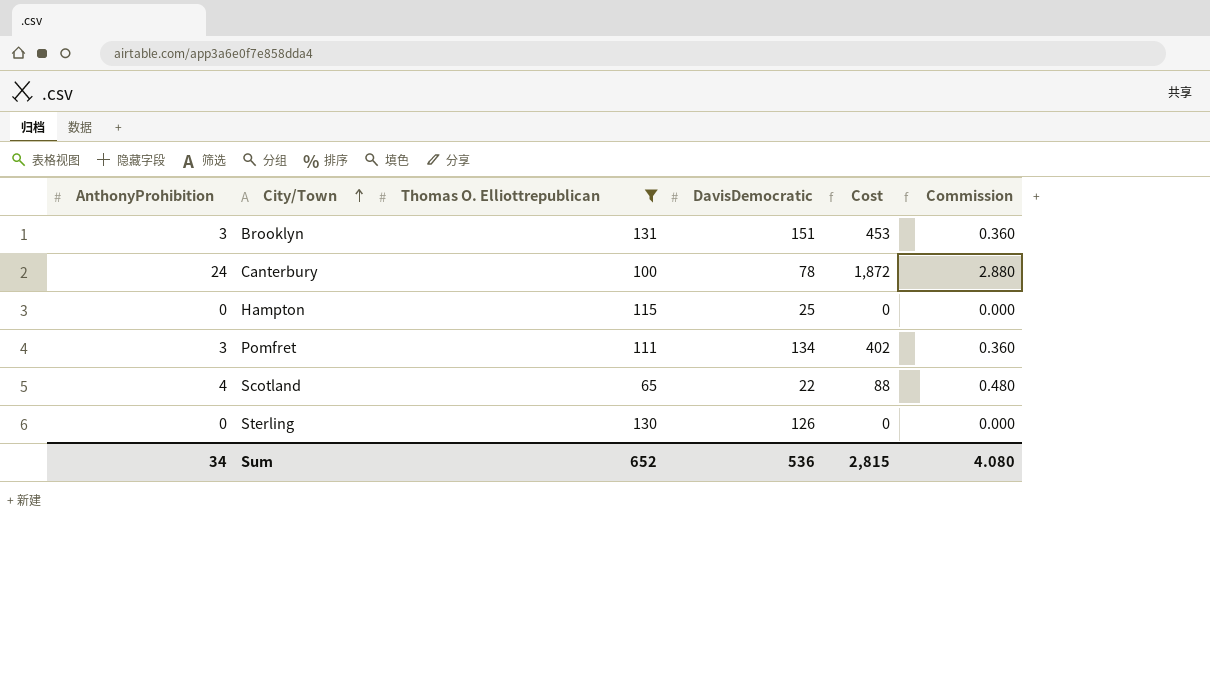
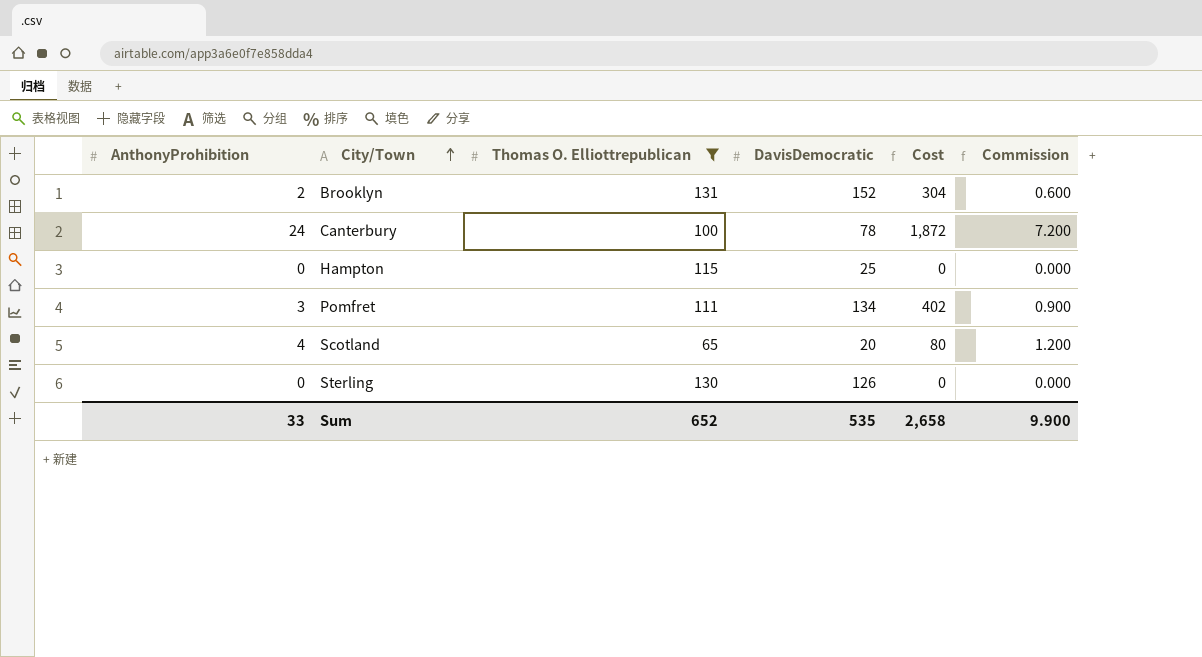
column Commission | formula: [AnthonyProhibition] * 0.12 -> [AnthonyProhibition] * 0.3
Brooklyn | AnthonyProhibition: 3 -> 2
Brooklyn | DavisDemocratic: 151 -> 152
Brooklyn | Cost: 453 -> 304
Scotland | DavisDemocratic: 22 -> 20
Scotland | Cost: 88 -> 80
Sum | AnthonyProhibition: 34 -> 33
Sum | DavisDemocratic: 536 -> 535
Sum | Cost: 2,815 -> 2,658
Sum | Commission: 4.080 -> 9.900

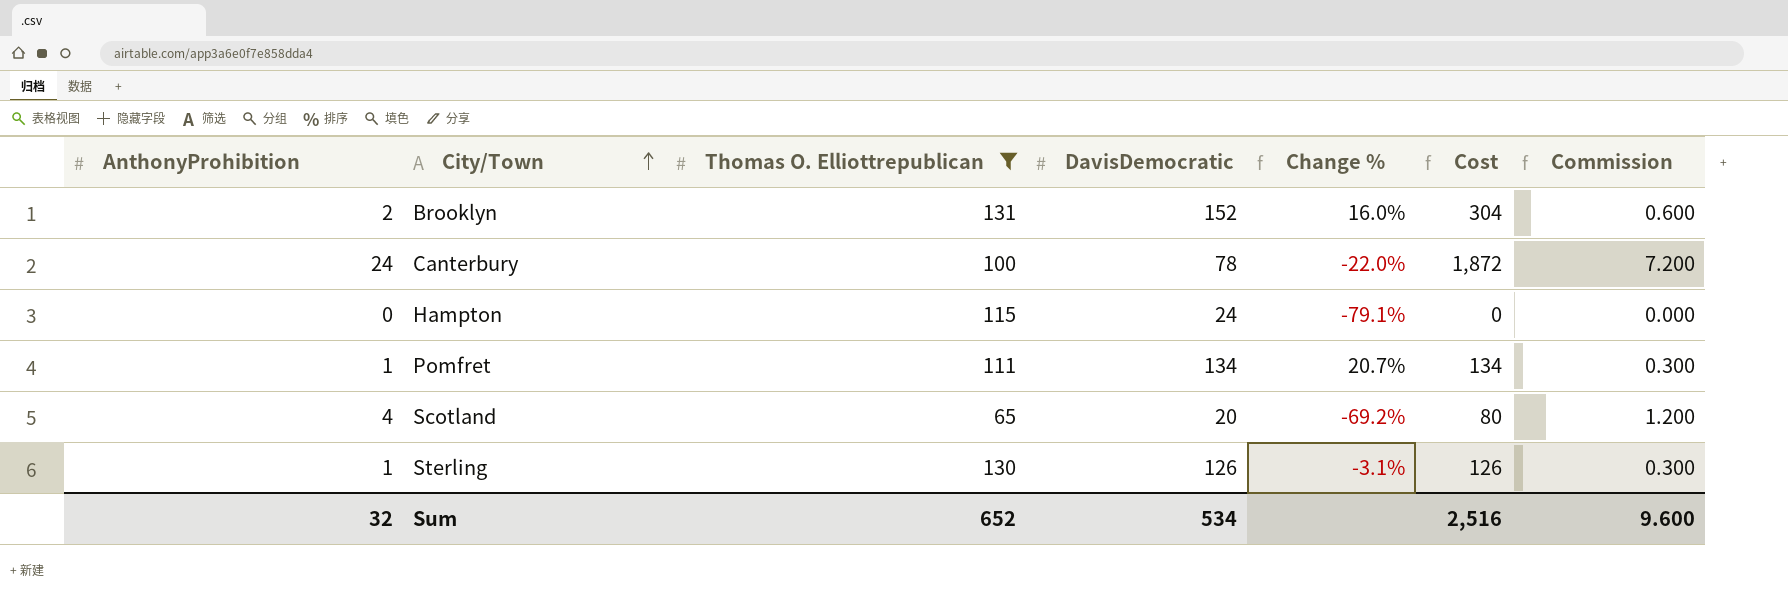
column Change % | formula: none -> ([DavisDemocratic] - [Thomas O. Elliottrepublican]) / [Thomas O. Elliottrepublican]
Hampton | DavisDemocratic: 25 -> 24
Pomfret | AnthonyProhibition: 3 -> 1
Pomfret | Cost: 402 -> 134
Pomfret | Commission: 0.900 -> 0.300
Sterling | AnthonyProhibition: 0 -> 1
Sterling | Cost: 0 -> 126
Sterling | Commission: 0.000 -> 0.300
Sum | AnthonyProhibition: 33 -> 32
Sum | DavisDemocratic: 535 -> 534
Sum | Cost: 2,658 -> 2,516
Sum | Commission: 9.900 -> 9.600

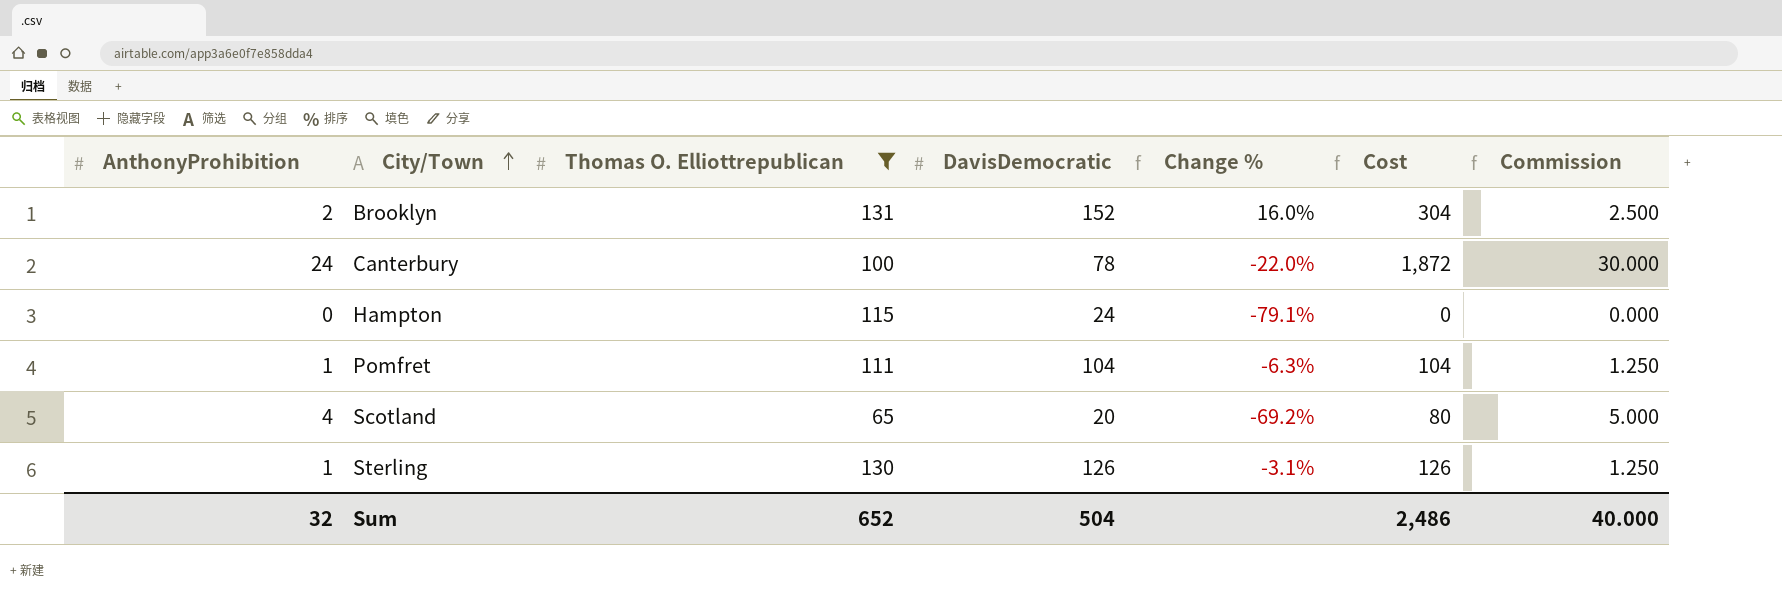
column Commission | formula: [AnthonyProhibition] * 0.3 -> [AnthonyProhibition] * 1.25
Pomfret | DavisDemocratic: 134 -> 104
Pomfret | Change %: 20.7% -> -6.3%
Pomfret | Cost: 134 -> 104
Sum | DavisDemocratic: 534 -> 504
Sum | Cost: 2,516 -> 2,486
Sum | Commission: 9.600 -> 40.000

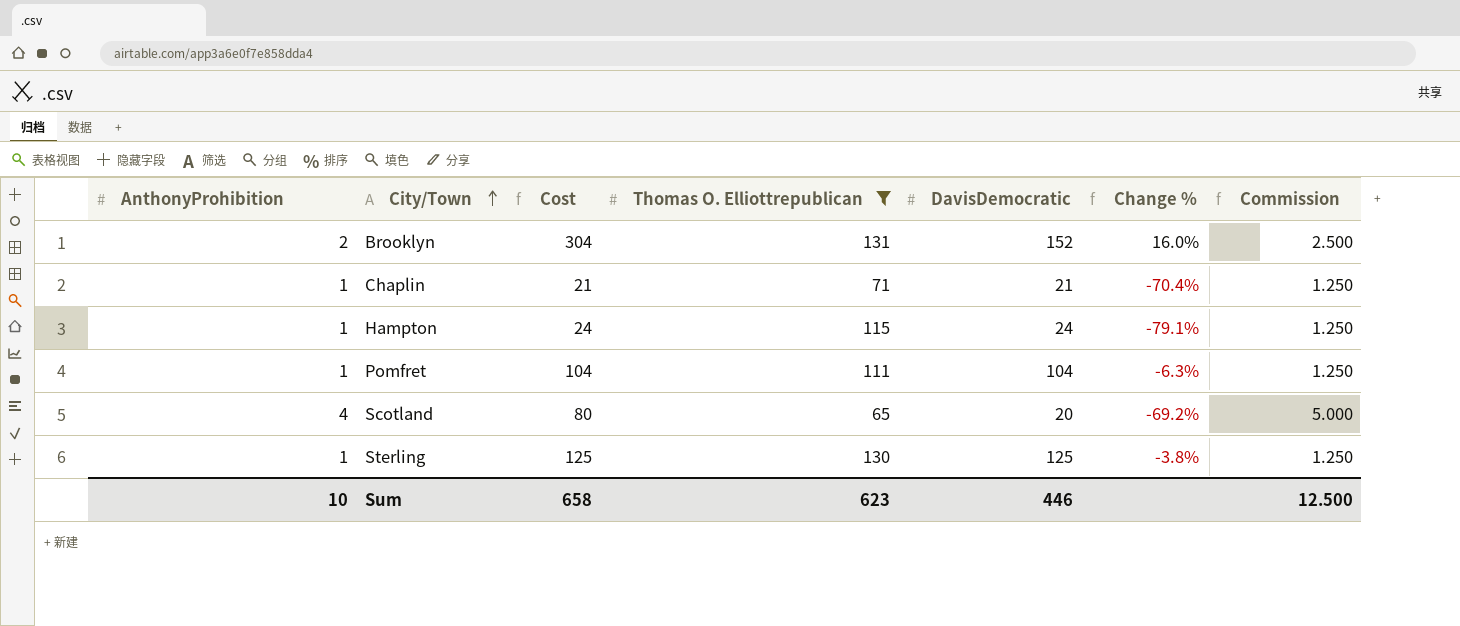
column Cost | position: 6 -> 3
row Canterbury: 24 | 100 | 78 | -22.0% | 1,872 | 30.000 -> none
row Chaplin: none -> 1 | 21 | 71 | 21 | -70.4% | 1.250
Hampton | AnthonyProhibition: 0 -> 1
Hampton | Cost: 0 -> 24
Hampton | Commission: 0.000 -> 1.250
Sterling | Cost: 126 -> 125
Sterling | DavisDemocratic: 126 -> 125
Sterling | Change %: -3.1% -> -3.8%
Sum | AnthonyProhibition: 32 -> 10
Sum | Cost: 2,486 -> 658
Sum | Thomas O. Elliottrepublican: 652 -> 623
Sum | DavisDemocratic: 504 -> 446
Sum | Commission: 40.000 -> 12.500

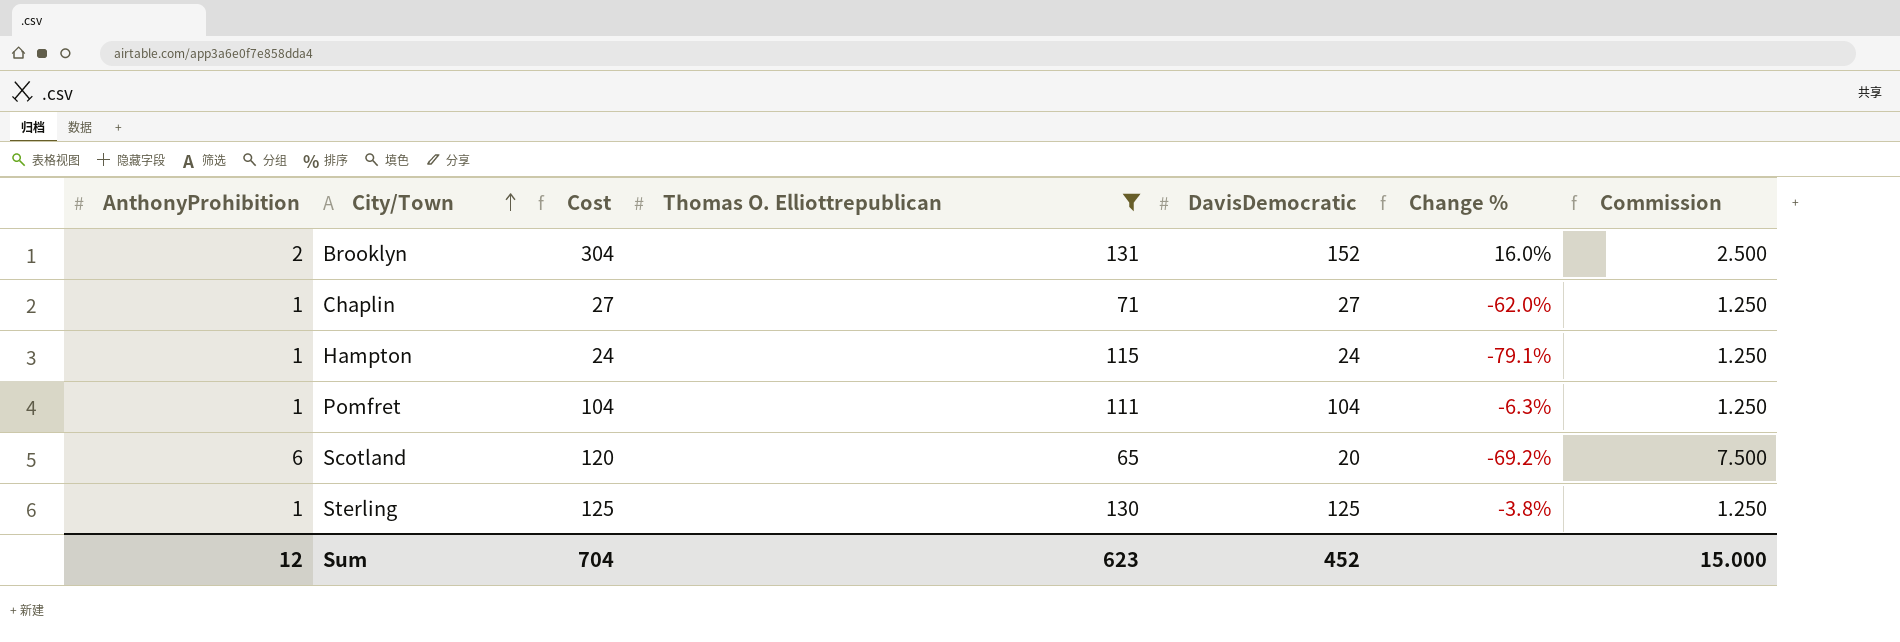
Chaplin | Cost: 21 -> 27
Chaplin | DavisDemocratic: 21 -> 27
Chaplin | Change %: -70.4% -> -62.0%
Scotland | AnthonyProhibition: 4 -> 6
Scotland | Cost: 80 -> 120
Scotland | Commission: 5.000 -> 7.500
Sum | AnthonyProhibition: 10 -> 12
Sum | Cost: 658 -> 704
Sum | DavisDemocratic: 446 -> 452
Sum | Commission: 12.500 -> 15.000

